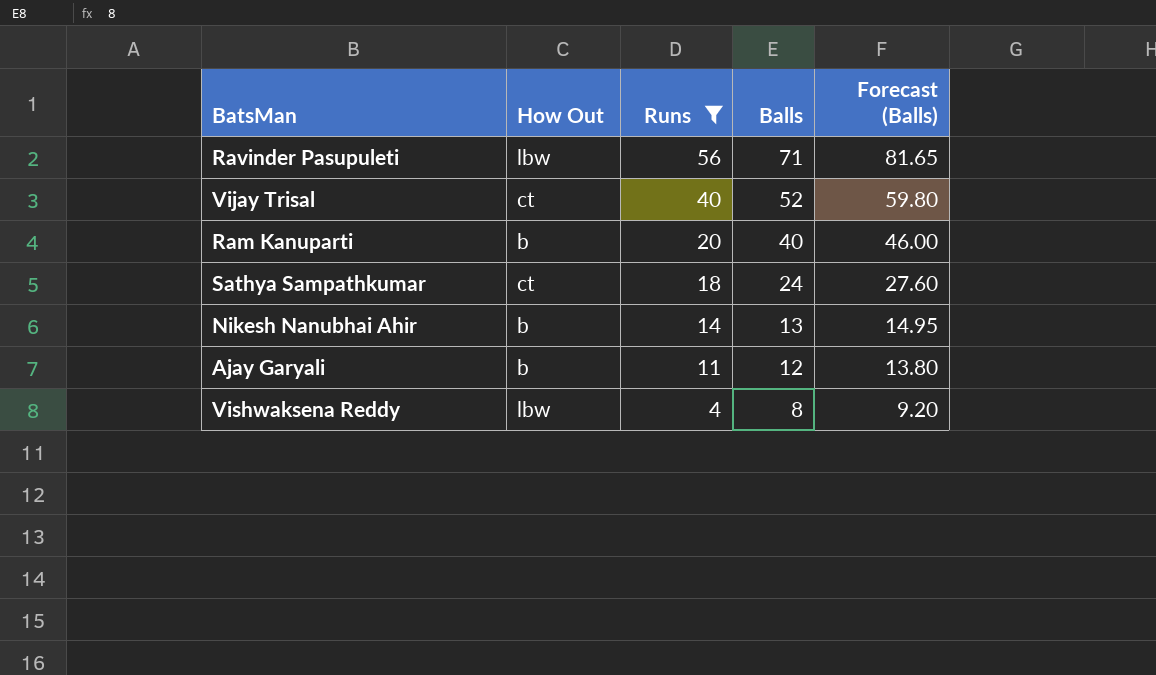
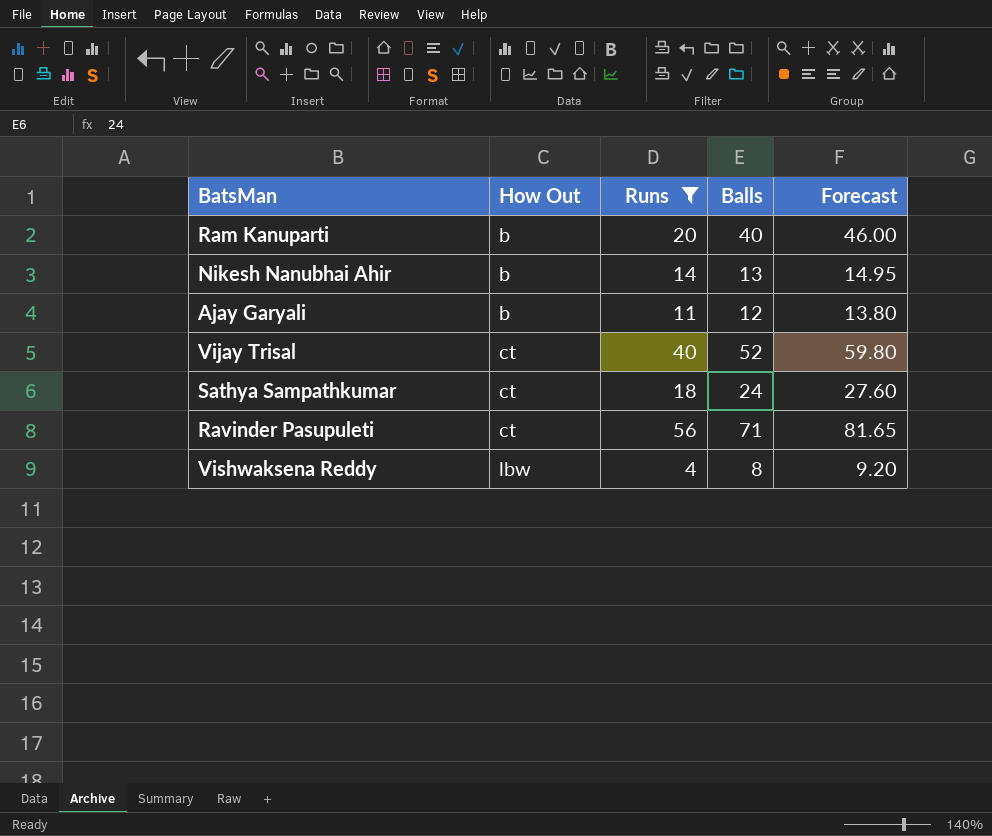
row order: Runs descending -> How Out ascending
column name: Forecast (Balls) -> Forecast
Ravinder Pasupuleti | How Out: lbw -> ct

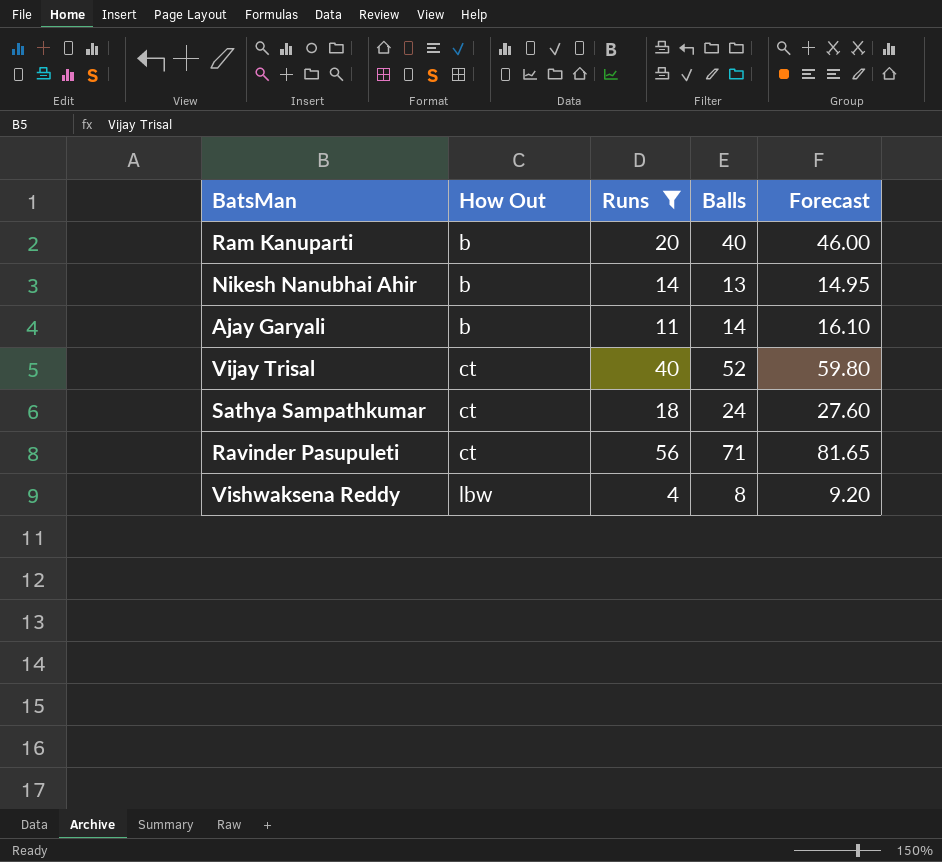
Ajay Garyali | Balls: 12 -> 14
Ajay Garyali | Forecast: 13.80 -> 16.10

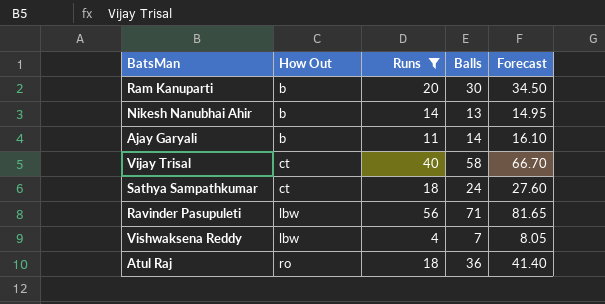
Ram Kanuparti | Balls: 40 -> 30
Ram Kanuparti | Forecast: 46.00 -> 34.50
Vijay Trisal | Balls: 52 -> 58
Vijay Trisal | Forecast: 59.80 -> 66.70
Ravinder Pasupuleti | How Out: ct -> lbw
Vishwaksena Reddy | Balls: 8 -> 7
Vishwaksena Reddy | Forecast: 9.20 -> 8.05
row Atul Raj: none -> ro | 18 | 36 | 41.40

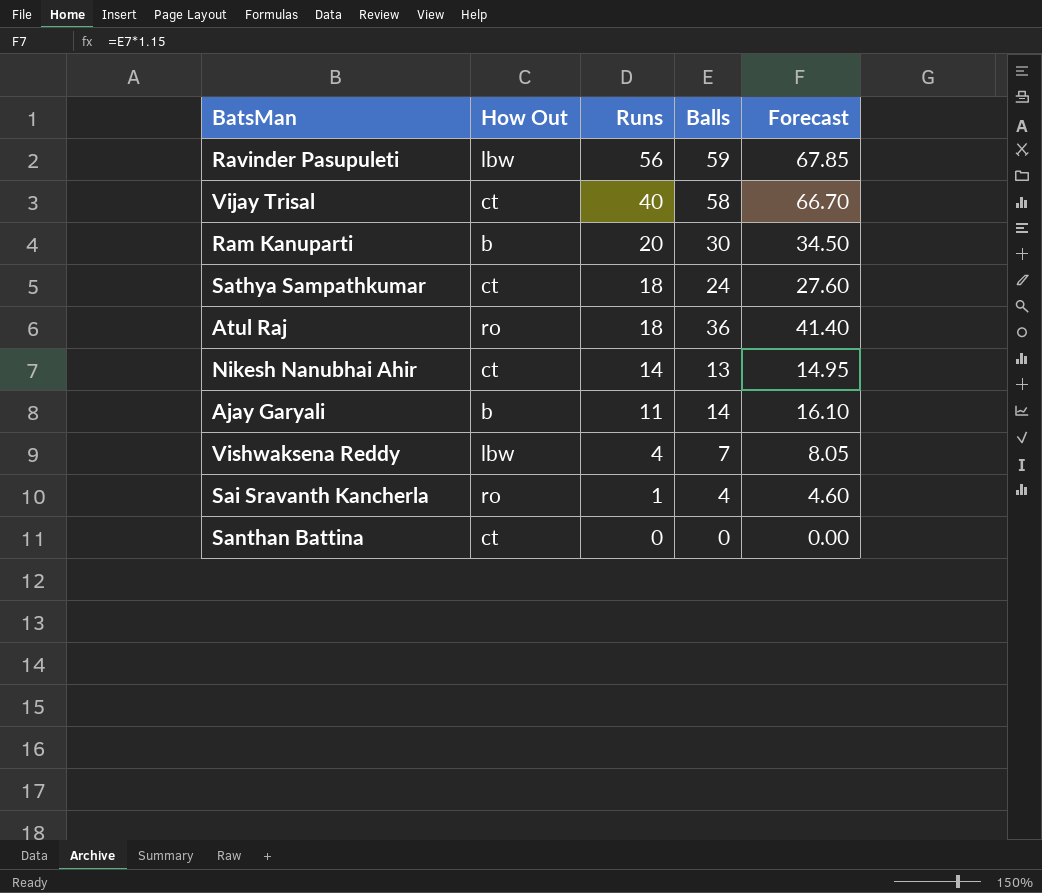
filter: Runs >= 4 -> none
row order: How Out ascending -> Runs descending
Ravinder Pasupuleti | Balls: 71 -> 59
Ravinder Pasupuleti | Forecast: 81.65 -> 67.85
Nikesh Nanubhai Ahir | How Out: b -> ct

